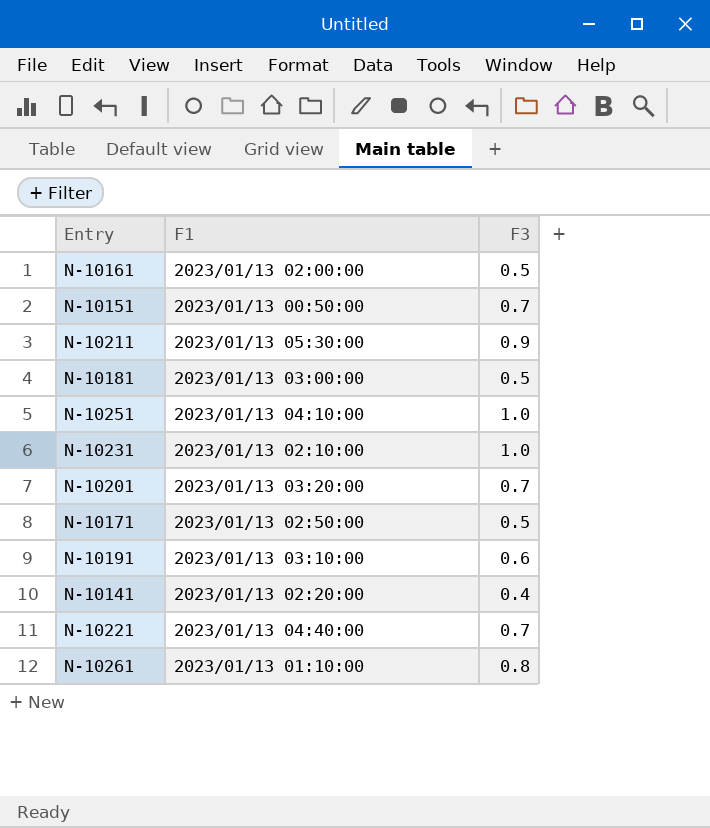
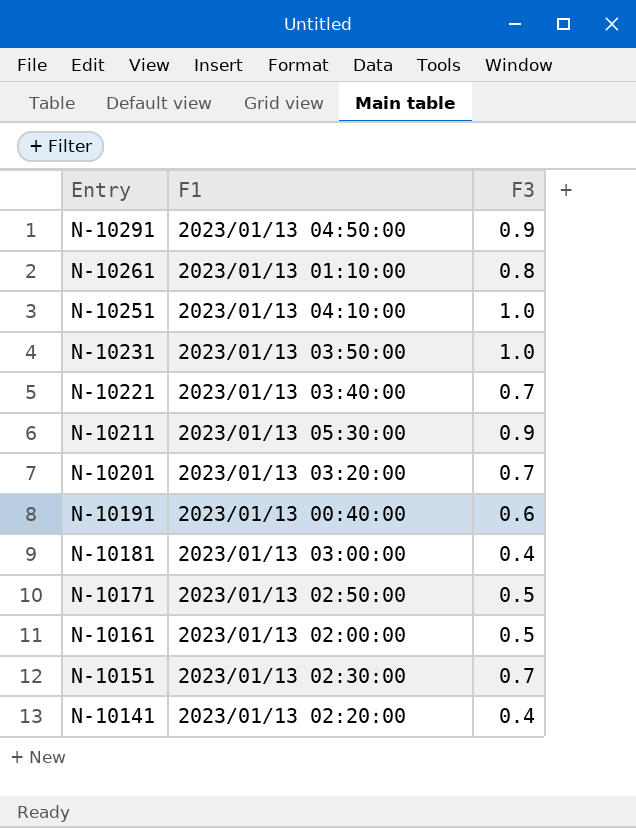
row order: none -> Entry descending
row N-10291: none -> 2023/01/13 04:50:00 | 0.9
N-10231 | F1: 2023/01/13 02:10:00 -> 2023/01/13 03:50:00
N-10221 | F1: 2023/01/13 04:40:00 -> 2023/01/13 03:40:00
N-10191 | F1: 2023/01/13 03:10:00 -> 2023/01/13 00:40:00
N-10181 | F3: 0.5 -> 0.4
N-10151 | F1: 2023/01/13 00:50:00 -> 2023/01/13 02:30:00

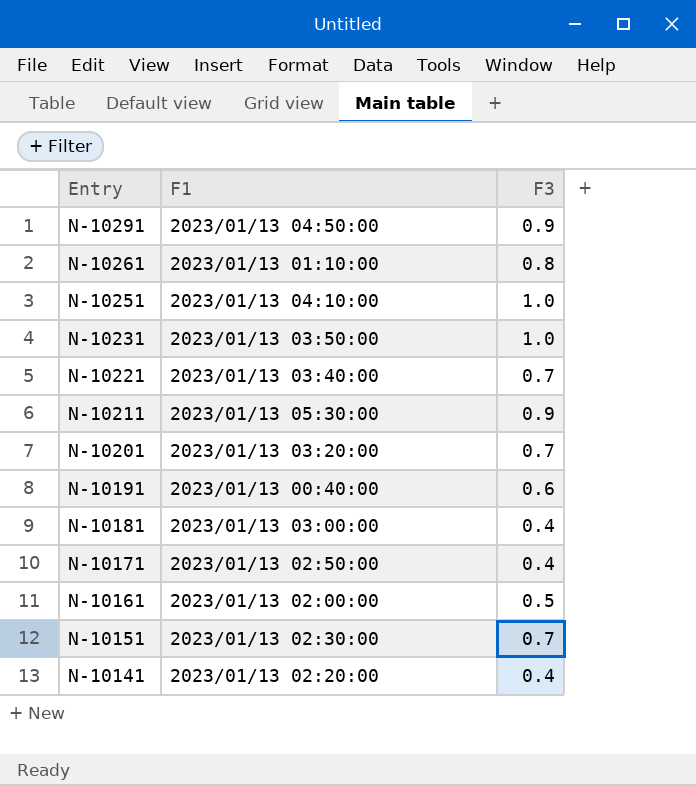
N-10171 | F3: 0.5 -> 0.4

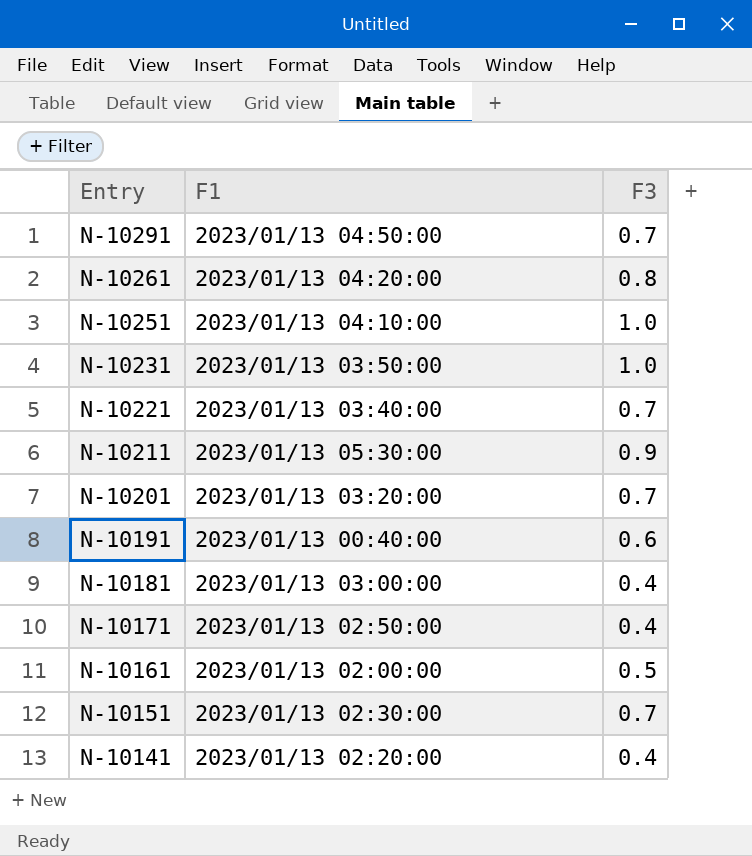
N-10291 | F3: 0.9 -> 0.7
N-10261 | F1: 2023/01/13 01:10:00 -> 2023/01/13 04:20:00

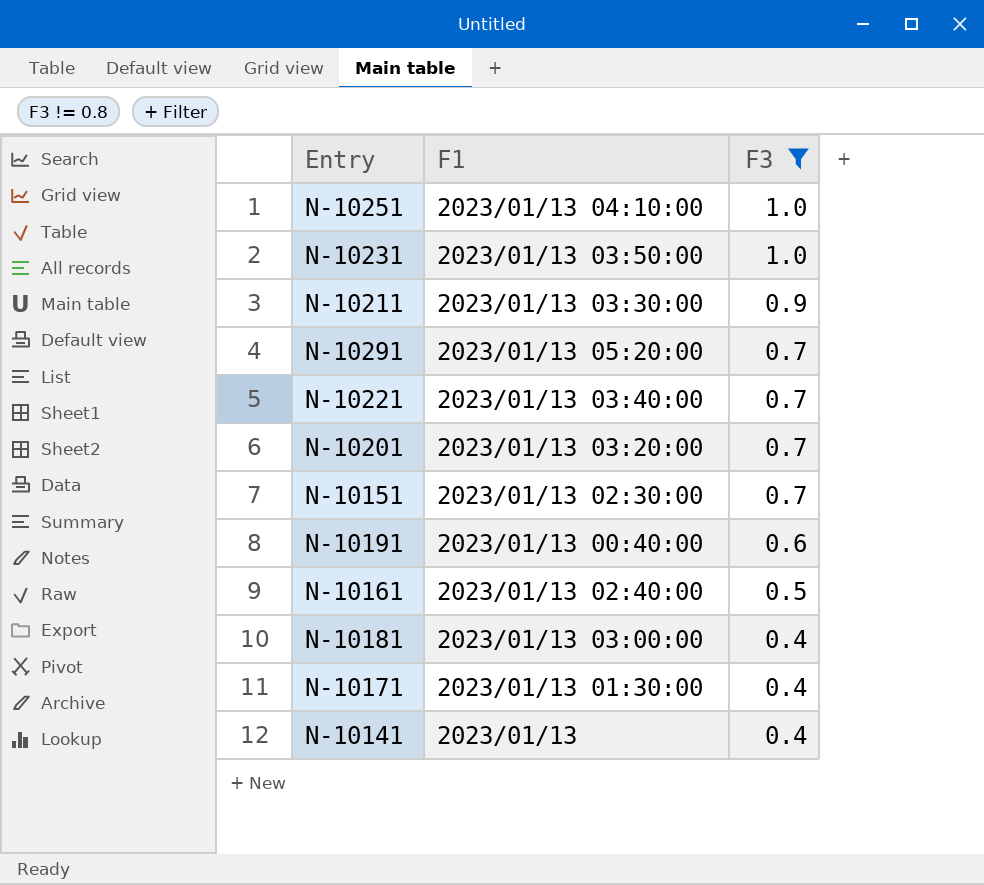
filter: none -> F3 != 0.8
row order: Entry descending -> F3 descending
N-10211 | F1: 2023/01/13 05:30:00 -> 2023/01/13 03:30:00
N-10291 | F1: 2023/01/13 04:50:00 -> 2023/01/13 05:20:00
N-10161 | F1: 2023/01/13 02:00:00 -> 2023/01/13 02:40:00
N-10171 | F1: 2023/01/13 02:50:00 -> 2023/01/13 01:30:00
N-10141 | F1: 2023/01/13 02:20:00 -> 2023/01/13

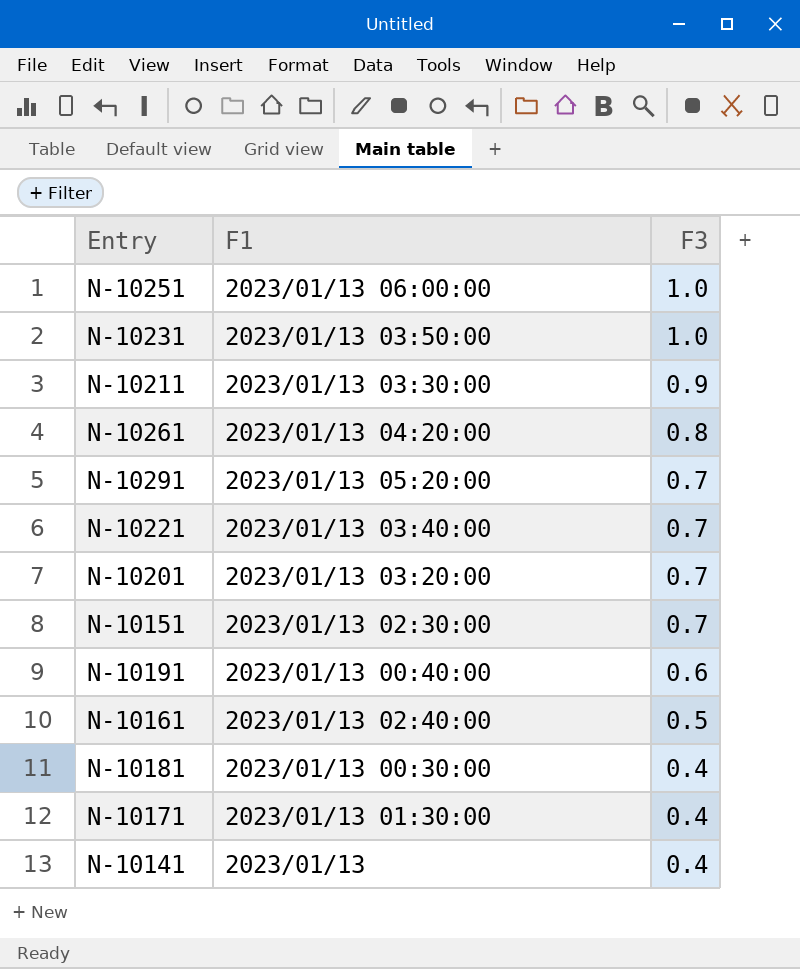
filter: F3 != 0.8 -> none
N-10251 | F1: 2023/01/13 04:10:00 -> 2023/01/13 06:00:00
N-10181 | F1: 2023/01/13 03:00:00 -> 2023/01/13 00:30:00

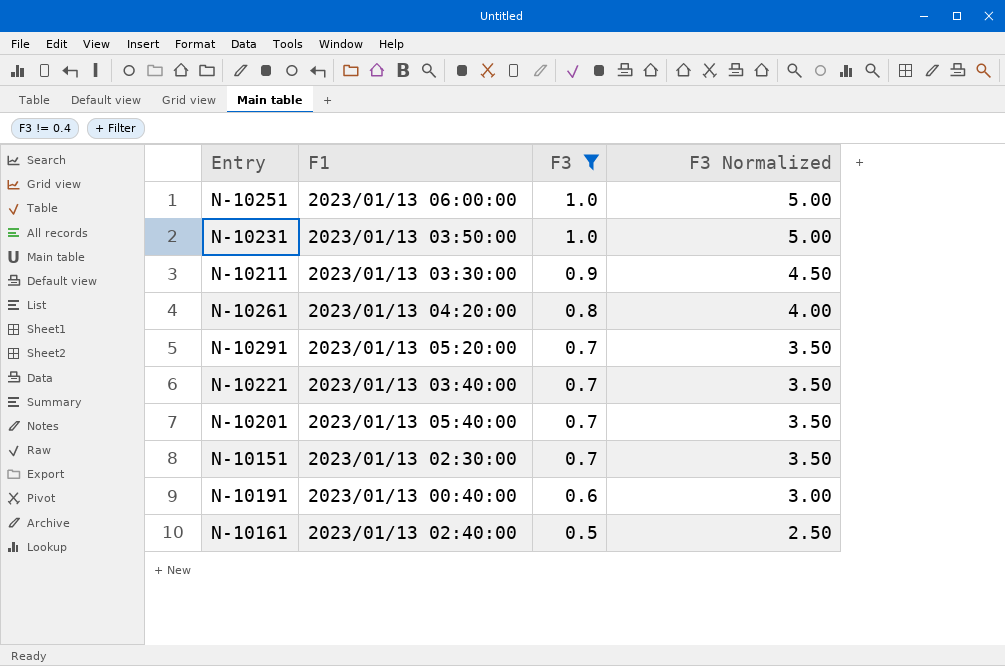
filter: none -> F3 != 0.4
column F3 Normalized | formula: none -> [F3] * 5
N-10201 | F1: 2023/01/13 03:20:00 -> 2023/01/13 05:40:00

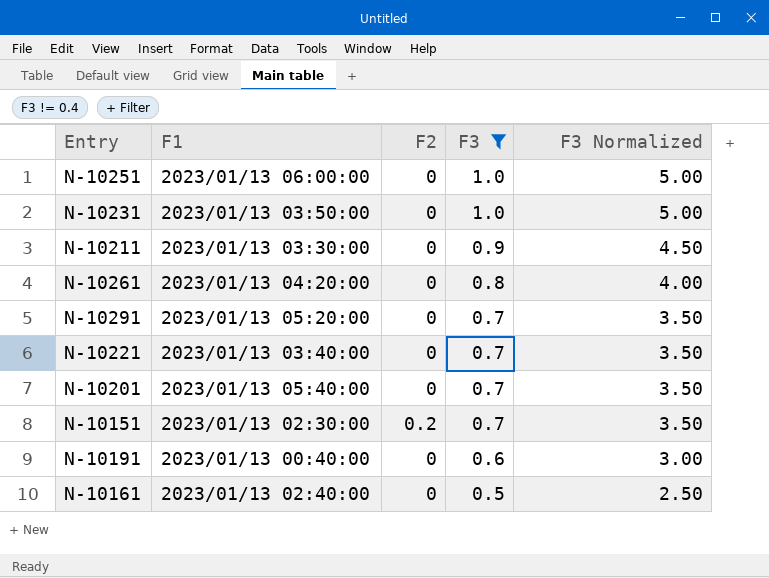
column F2 | position: none -> 3

